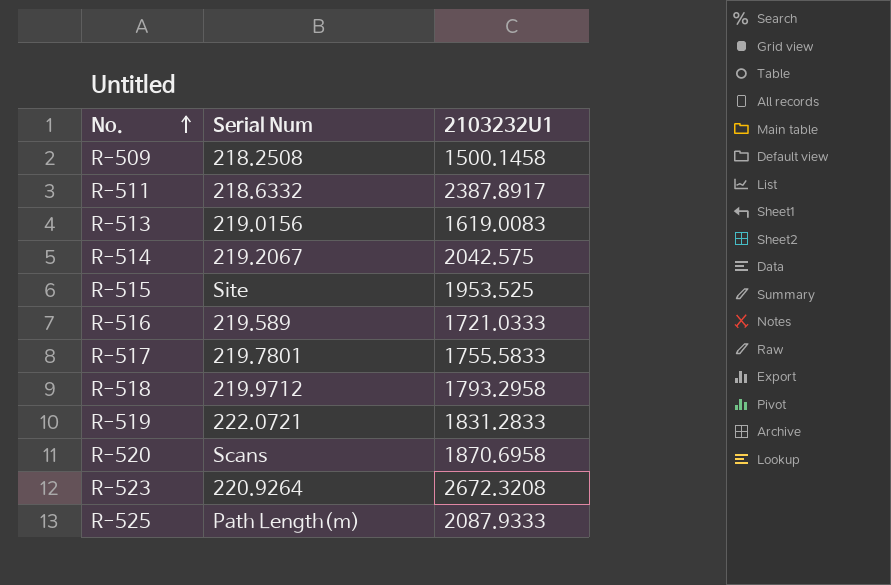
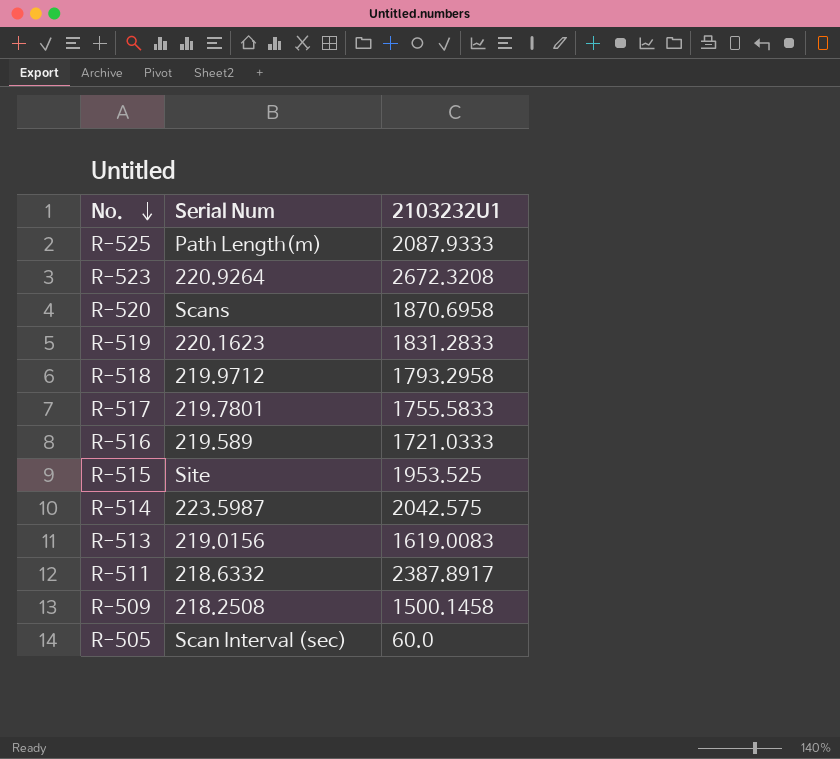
row order: No. ascending -> No. descending
R-519 | Serial Num: 222.0721 -> 220.1623
R-514 | Serial Num: 219.2067 -> 223.5987
row R-505: none -> Scan Interval (sec) | 60.0

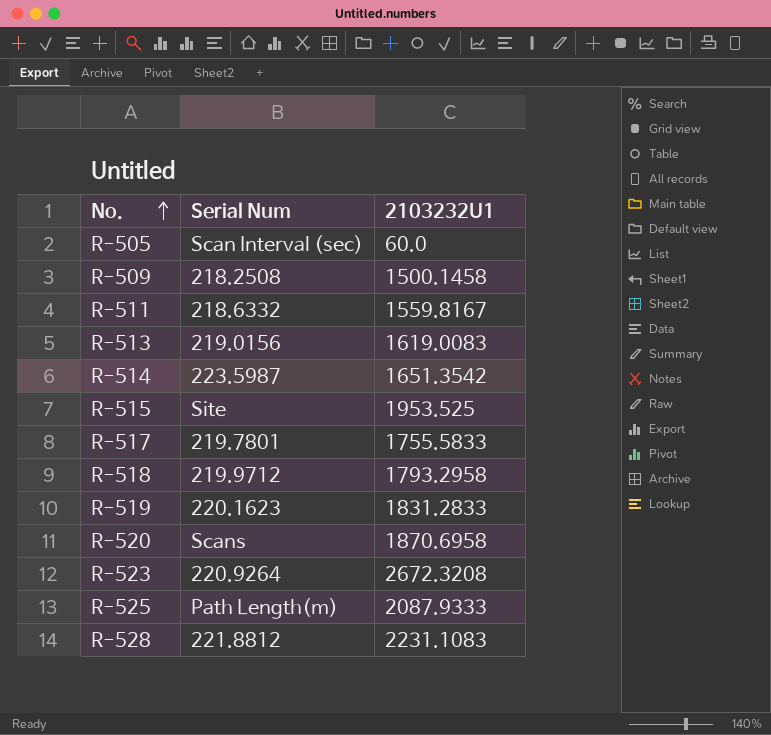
row order: No. descending -> No. ascending
row R-516: 219.589 | 1721.0333 -> none
R-511 | 2103232U1: 2387.8917 -> 1559.8167
R-514 | 2103232U1: 2042.575 -> 1651.3542
row R-528: none -> 221.8812 | 2231.1083

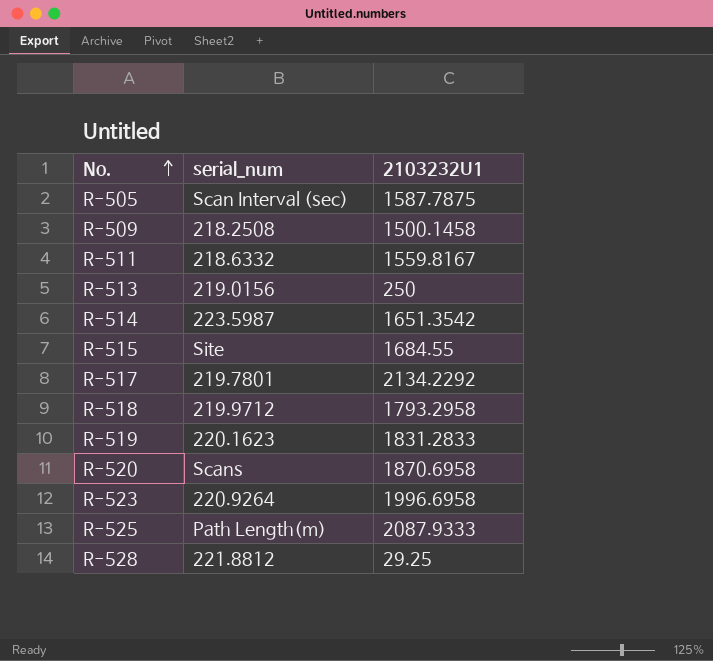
column name: Serial Num -> serial_num
R-505 | 2103232U1: 60.0 -> 1587.7875
R-513 | 2103232U1: 1619.0083 -> 250
R-515 | 2103232U1: 1953.525 -> 1684.55
R-517 | 2103232U1: 1755.5833 -> 2134.2292
R-523 | 2103232U1: 2672.3208 -> 1996.6958
R-528 | 2103232U1: 2231.1083 -> 29.25

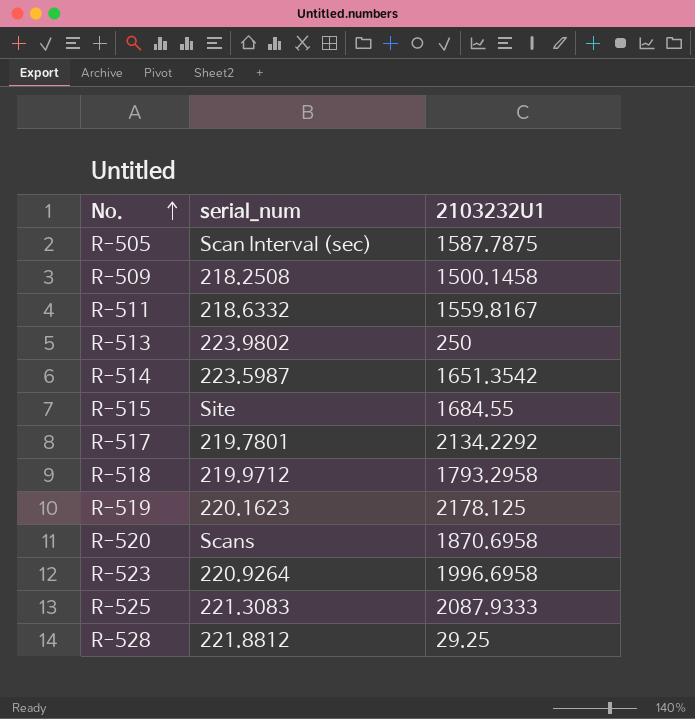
R-513 | serial_num: 219.0156 -> 223.9802
R-519 | 2103232U1: 1831.2833 -> 2178.125
R-525 | serial_num: Path Length(m) -> 221.3083

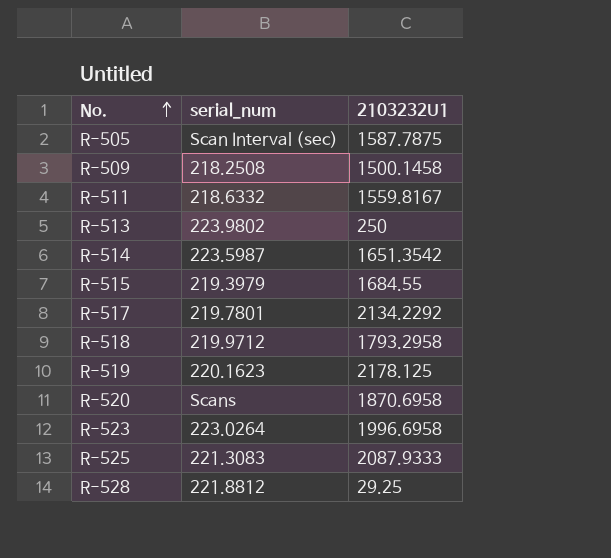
R-515 | serial_num: Site -> 219.3979
R-523 | serial_num: 220.9264 -> 223.0264

